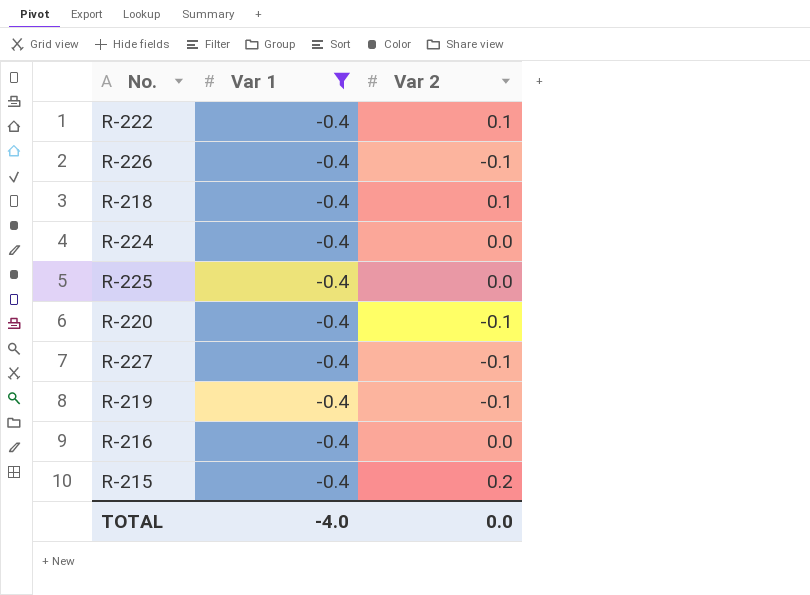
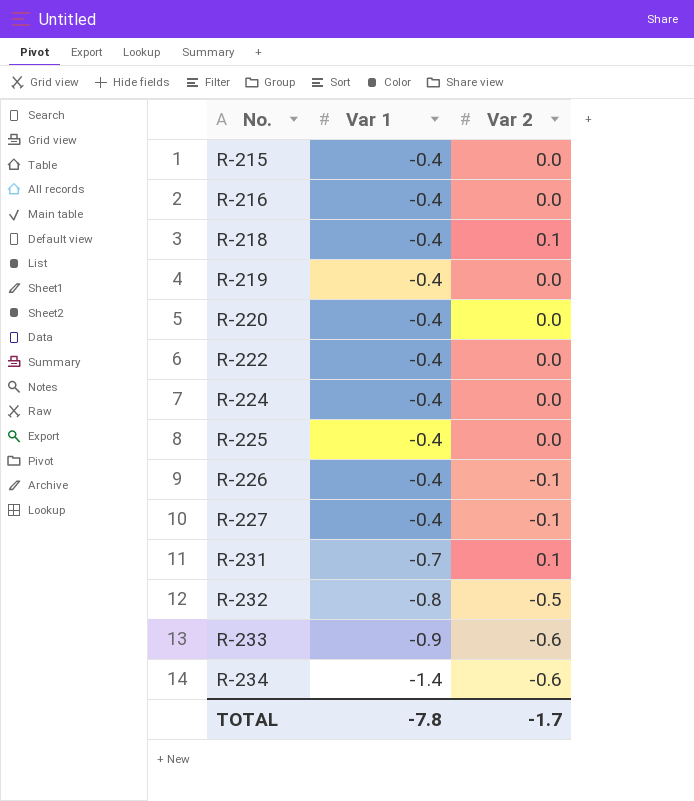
filter: Var 1 = -0.4 -> none
row order: none -> No. ascending
R-215 | Var 2: 0.2 -> 0.0
R-219 | Var 2: -0.1 -> 0.0
R-220 | Var 2: -0.1 -> 0.0
R-222 | Var 2: 0.1 -> 0.0
TOTAL | Var 1: -4.0 -> -7.8
TOTAL | Var 2: 0.0 -> -1.7

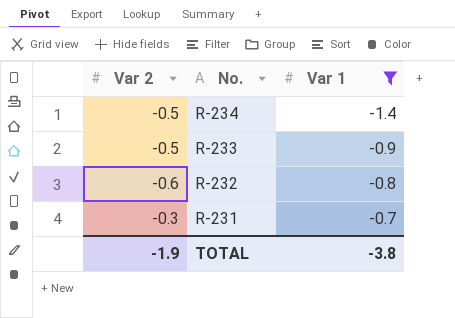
filter: none -> Var 1 != -0.4
row order: No. ascending -> No. descending
column Var 2 | position: 3 -> 1
R-234 | Var 2: -0.6 -> -0.5
R-233 | Var 2: -0.6 -> -0.5
R-232 | Var 2: -0.5 -> -0.6
R-231 | Var 2: 0.1 -> -0.3
TOTAL | Var 2: -1.7 -> -1.9
TOTAL | Var 1: -7.8 -> -3.8

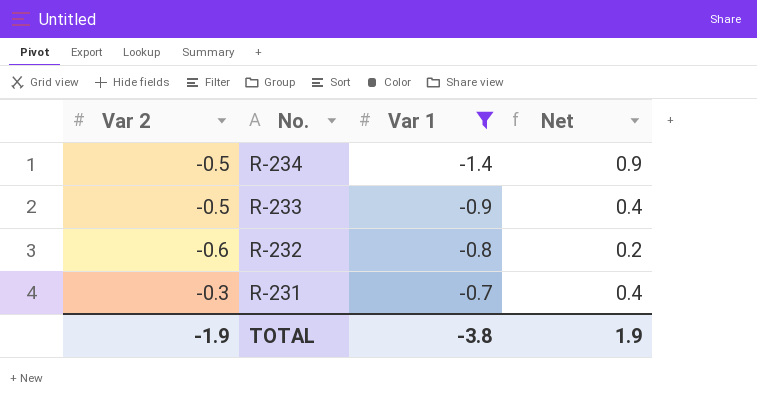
column Net | formula: none -> [Var 2] - [Var 1]

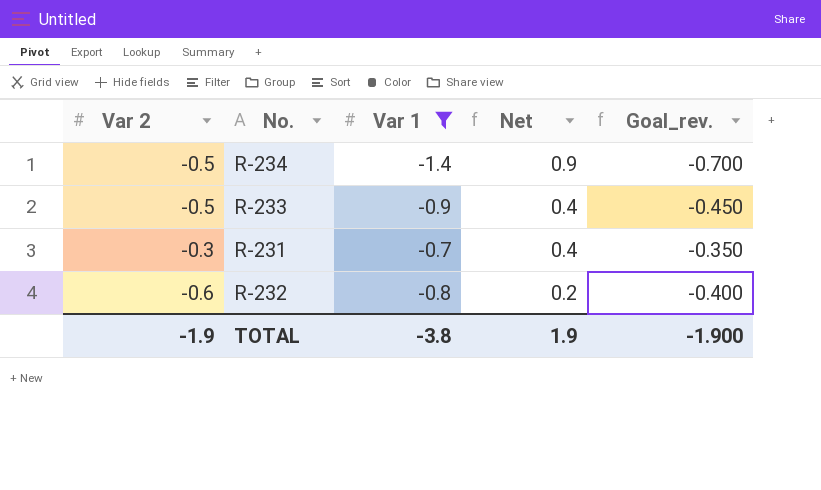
row order: No. descending -> Net descending
column Goal_rev. | formula: none -> [Var 1] * 0.5

